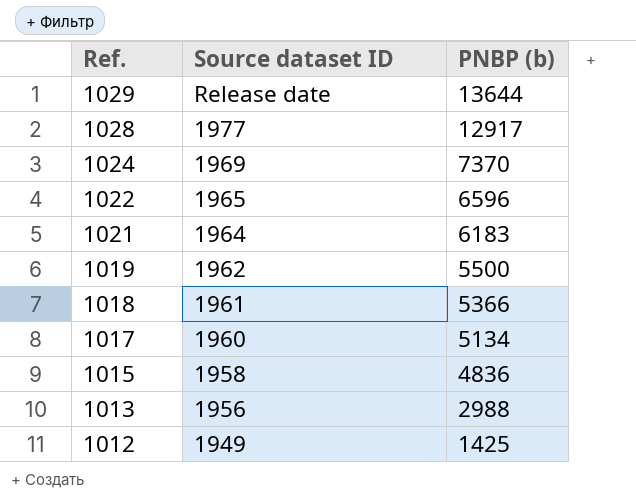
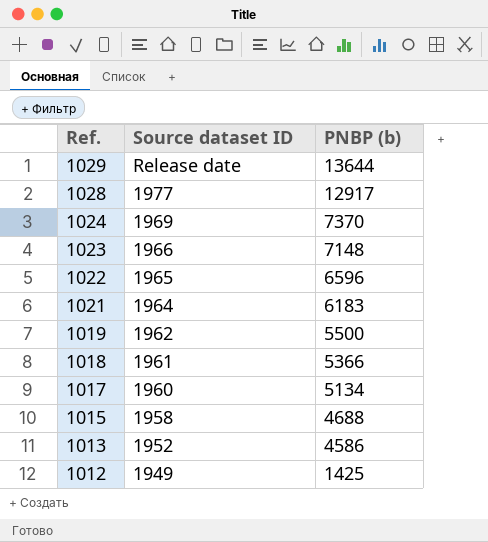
row 1023: none -> 1966 | 7148
1015 | PNBP (b): 4836 -> 4688
1013 | Source dataset ID: 1956 -> 1952
1013 | PNBP (b): 2988 -> 4586

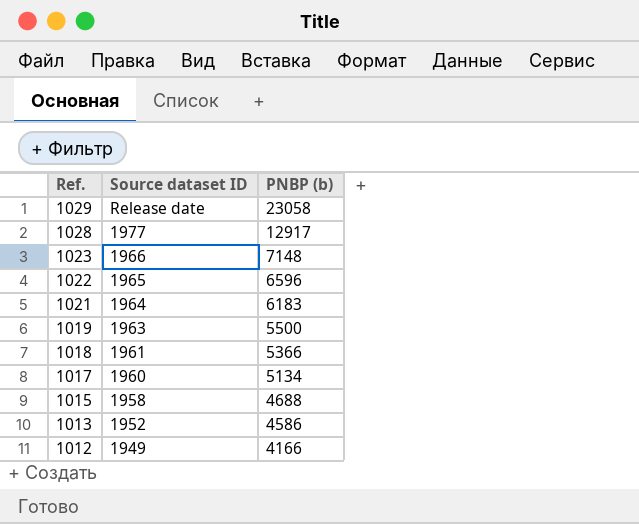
row 1024: 1969 | 7370 -> none
1029 | PNBP (b): 13644 -> 23058
1019 | Source dataset ID: 1962 -> 1963
1012 | PNBP (b): 1425 -> 4166

